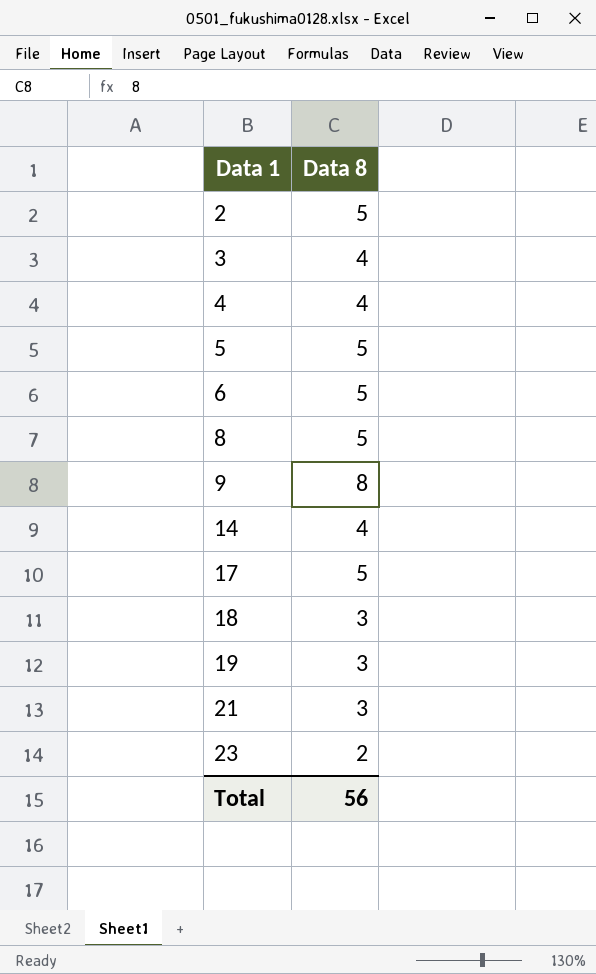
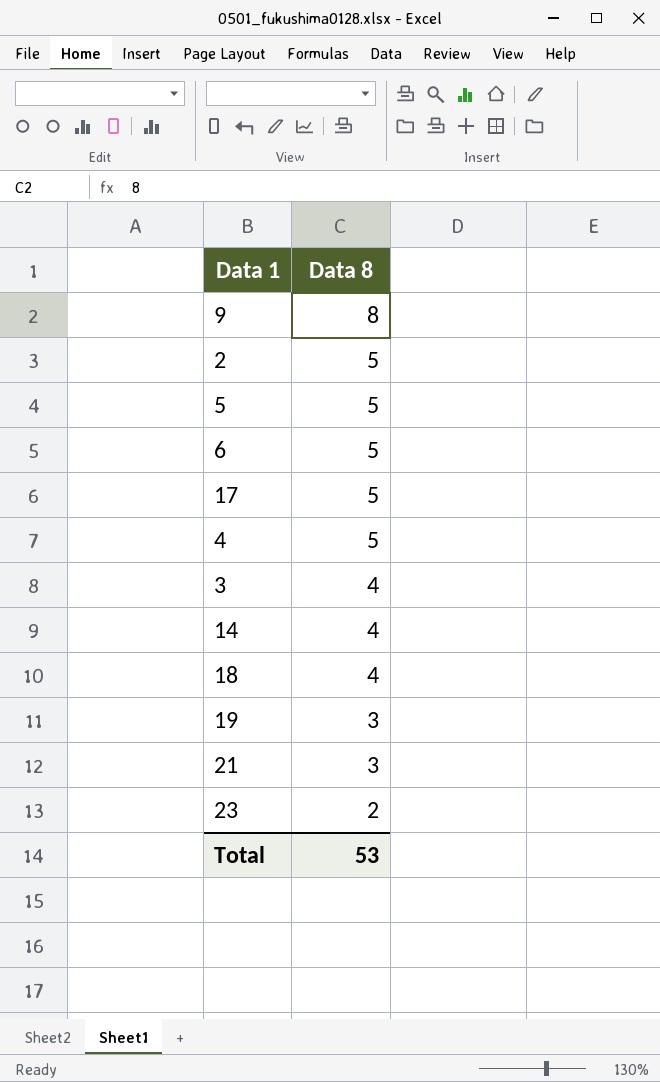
row order: Data 1 ascending -> Data 8 descending
row 8: 5 -> none
4 | Data 8: 4 -> 5
18 | Data 8: 3 -> 4
Total | Data 8: 56 -> 53

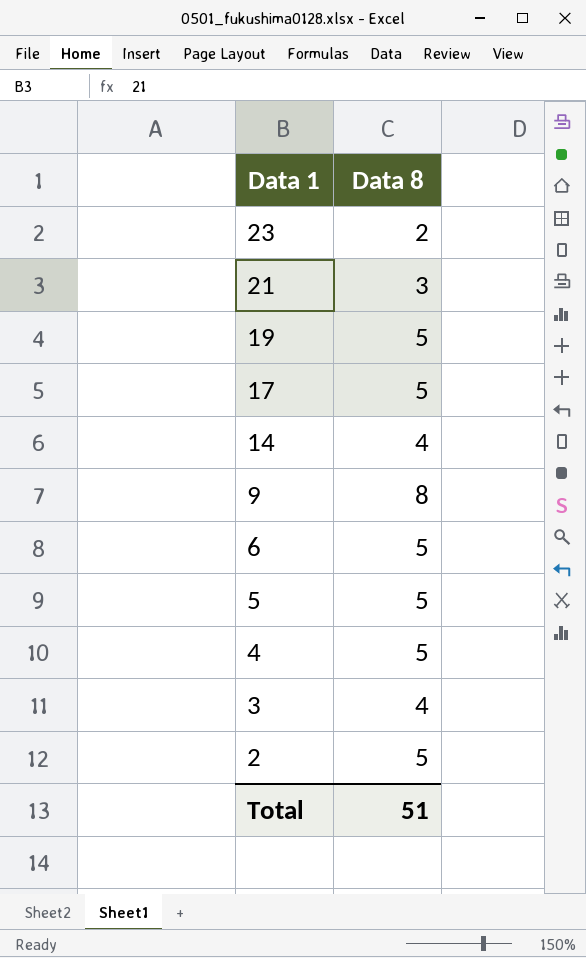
row order: Data 8 descending -> Data 1 descending
row 18: 4 -> none
19 | Data 8: 3 -> 5
Total | Data 8: 53 -> 51

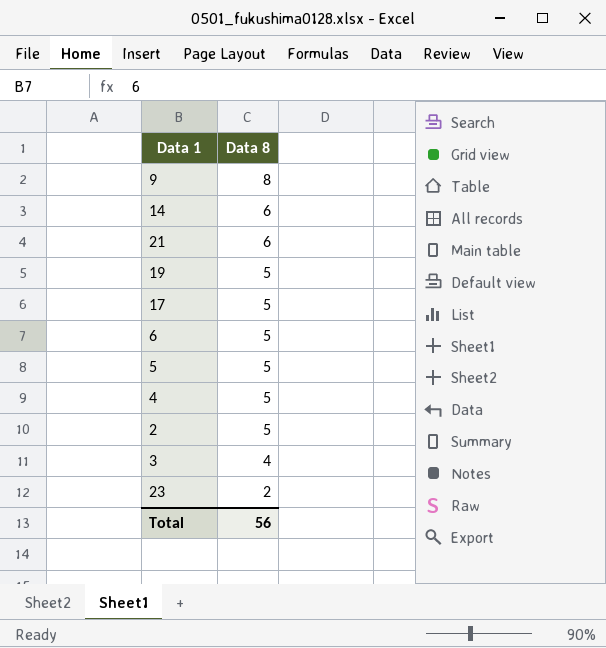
row order: Data 1 descending -> Data 8 descending
14 | Data 8: 4 -> 6
21 | Data 8: 3 -> 6
Total | Data 8: 51 -> 56

